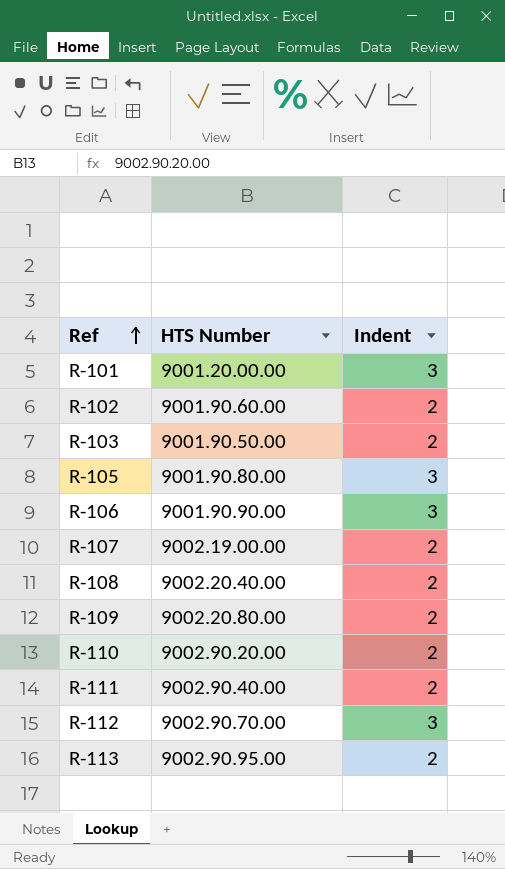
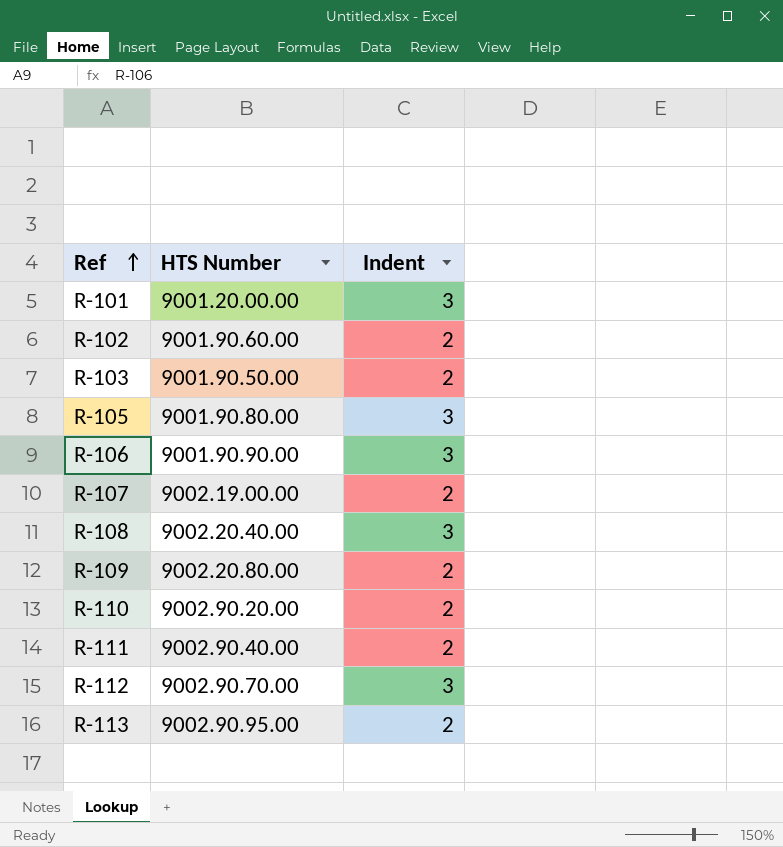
R-108 | Indent: 2 -> 3

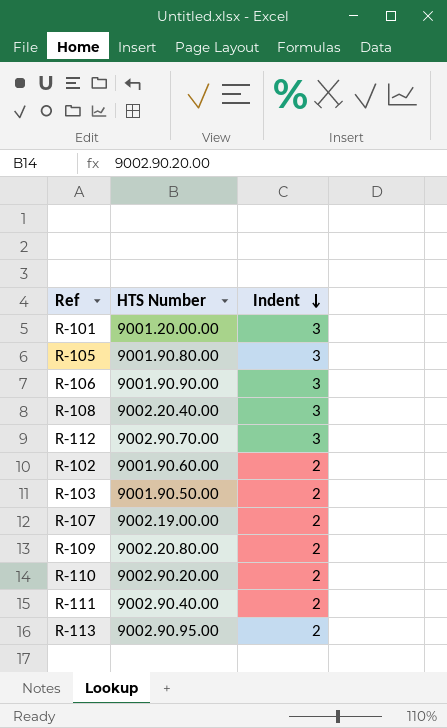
row order: Ref ascending -> Indent descending

